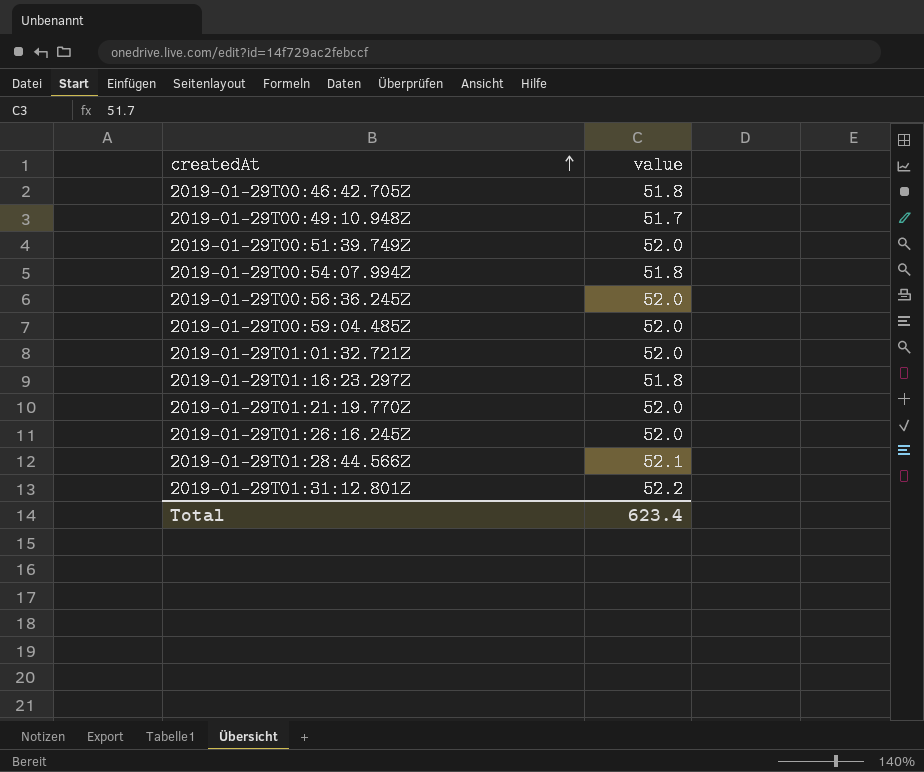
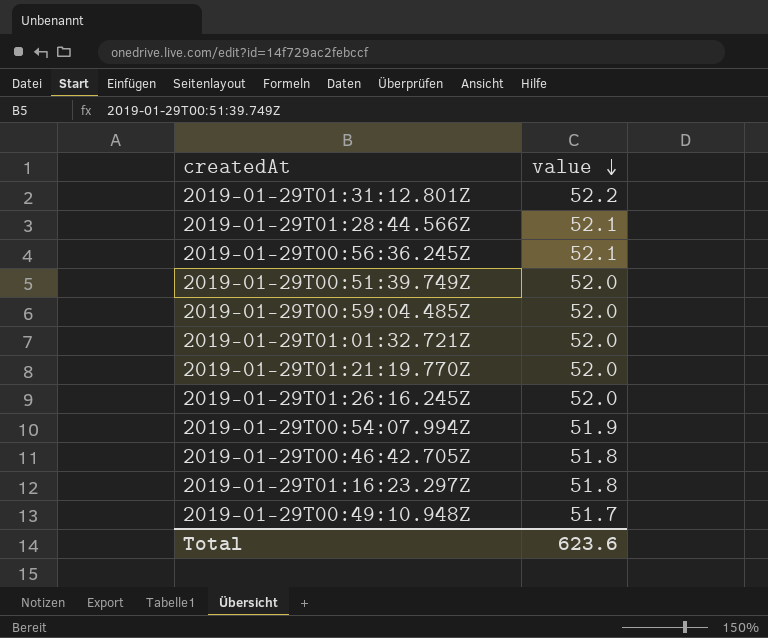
row order: createdAt ascending -> value descending
2019-01-29T00:56:36.245Z | value: 52.0 -> 52.1
2019-01-29T00:54:07.994Z | value: 51.8 -> 51.9
Total | value: 623.4 -> 623.6

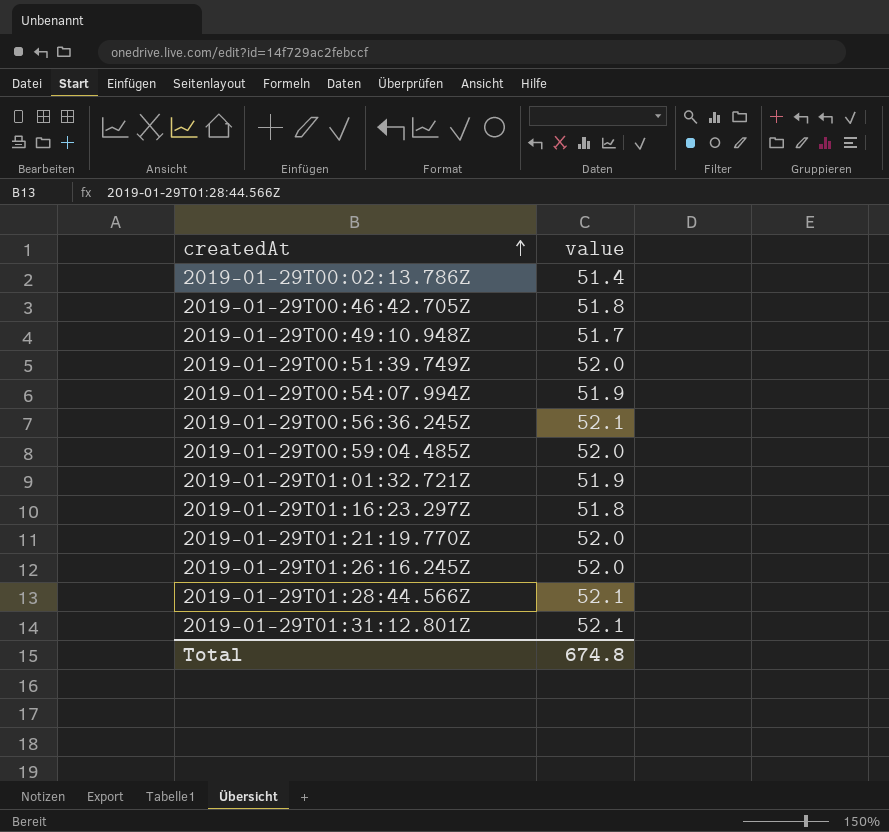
row order: value descending -> createdAt ascending
row 2019-01-29T00:02:13.786Z: none -> 51.4
2019-01-29T01:01:32.721Z | value: 52.0 -> 51.9
2019-01-29T01:31:12.801Z | value: 52.2 -> 52.1
Total | value: 623.6 -> 674.8

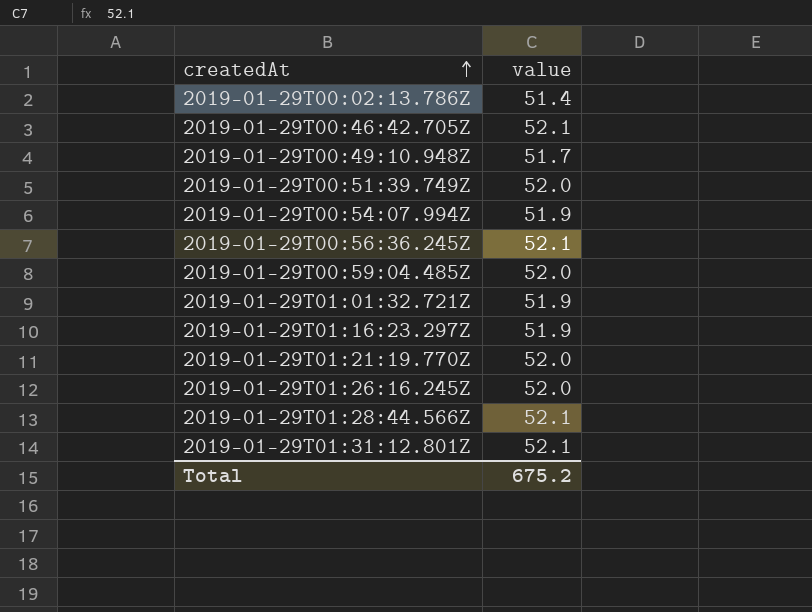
2019-01-29T00:46:42.705Z | value: 51.8 -> 52.1
2019-01-29T01:16:23.297Z | value: 51.8 -> 51.9
Total | value: 674.8 -> 675.2

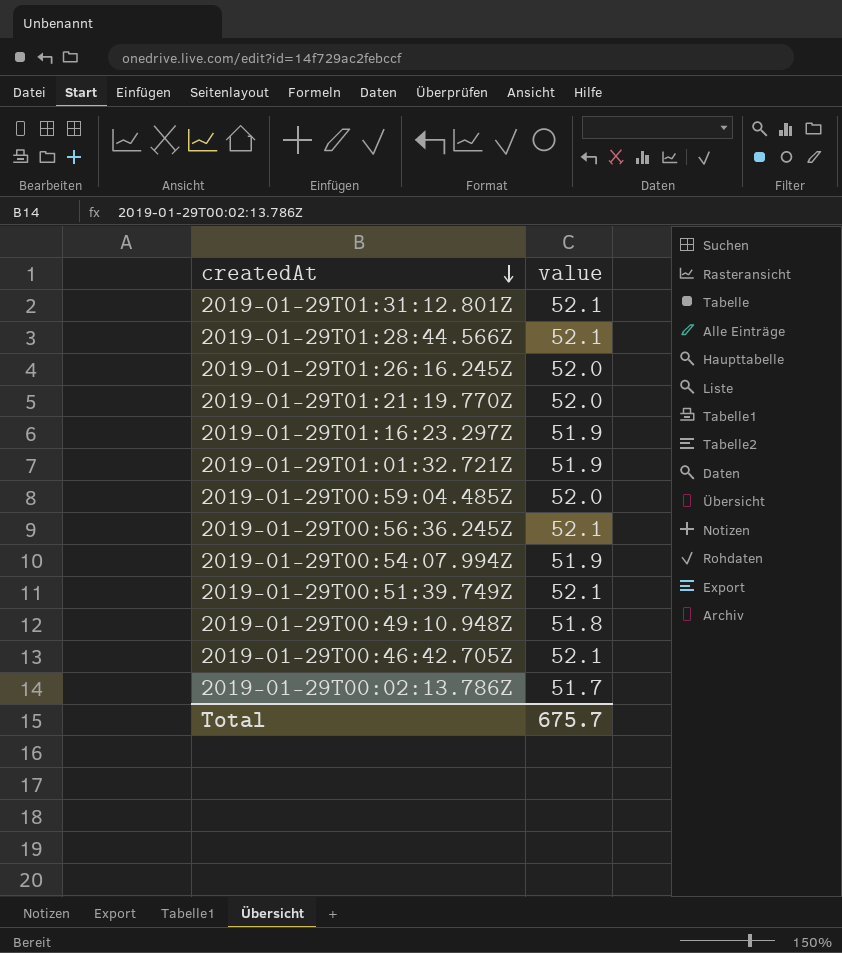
row order: createdAt ascending -> createdAt descending
2019-01-29T00:51:39.749Z | value: 52.0 -> 52.1
2019-01-29T00:49:10.948Z | value: 51.7 -> 51.8
2019-01-29T00:02:13.786Z | value: 51.4 -> 51.7
Total | value: 675.2 -> 675.7

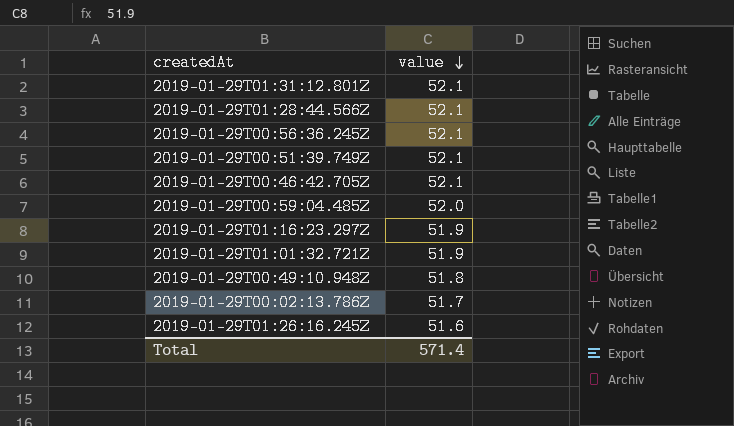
row order: createdAt descending -> value descending
row 2019-01-29T01:21:19.770Z: 52.0 -> none
row 2019-01-29T00:54:07.994Z: 51.9 -> none
2019-01-29T01:26:16.245Z | value: 52.0 -> 51.6
Total | value: 675.7 -> 571.4

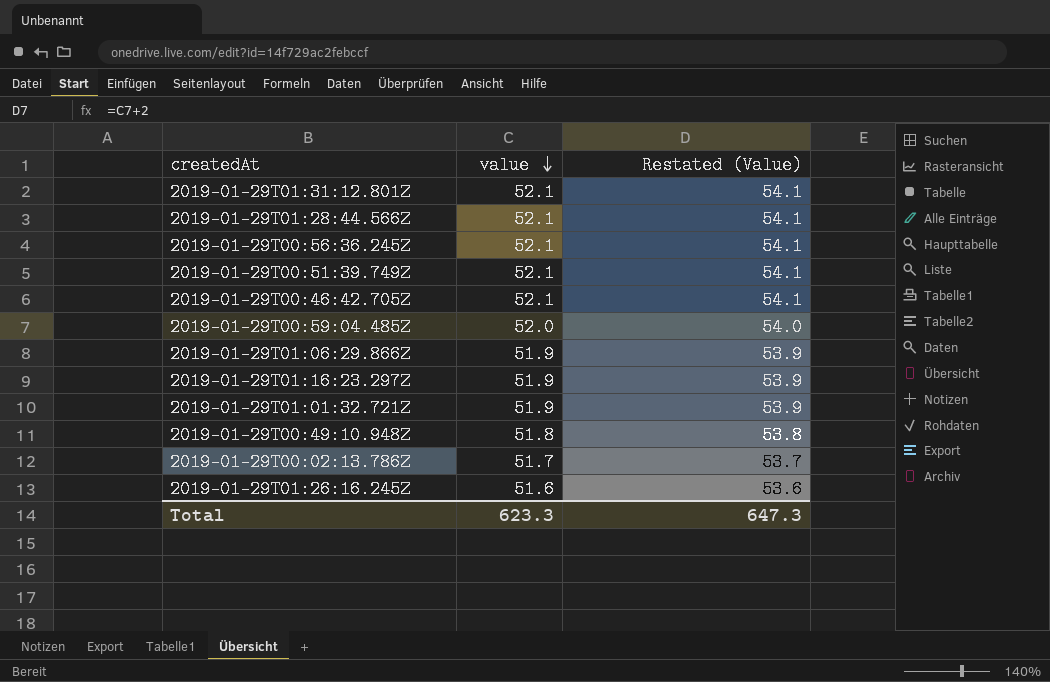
column Restated (Value) | formula: none -> [value] + 2
row 2019-01-29T01:06:29.866Z: none -> 51.9 | 53.9
Total | value: 571.4 -> 623.3

